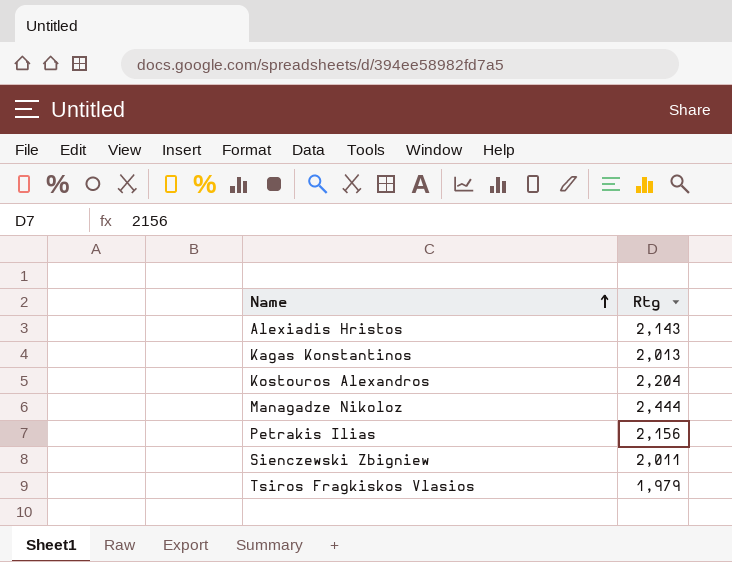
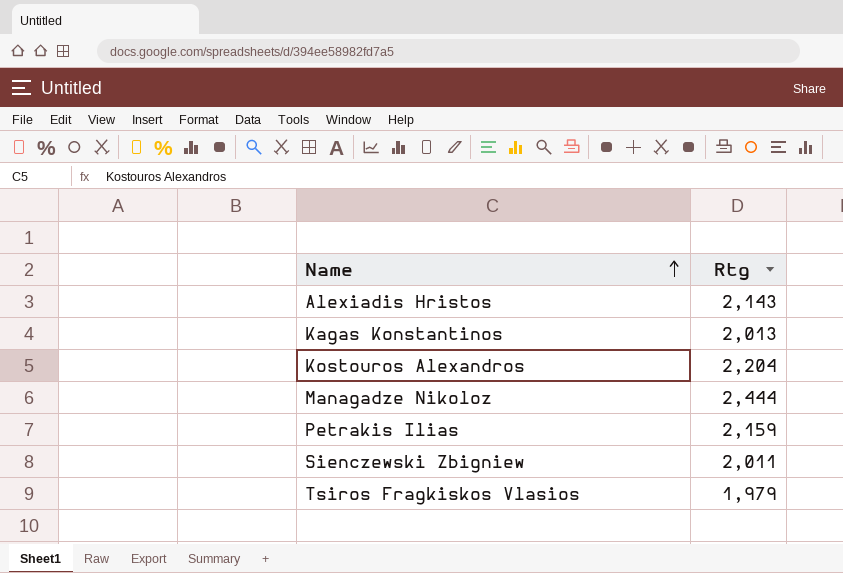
Petrakis Ilias | Rtg: 2,156 -> 2,159

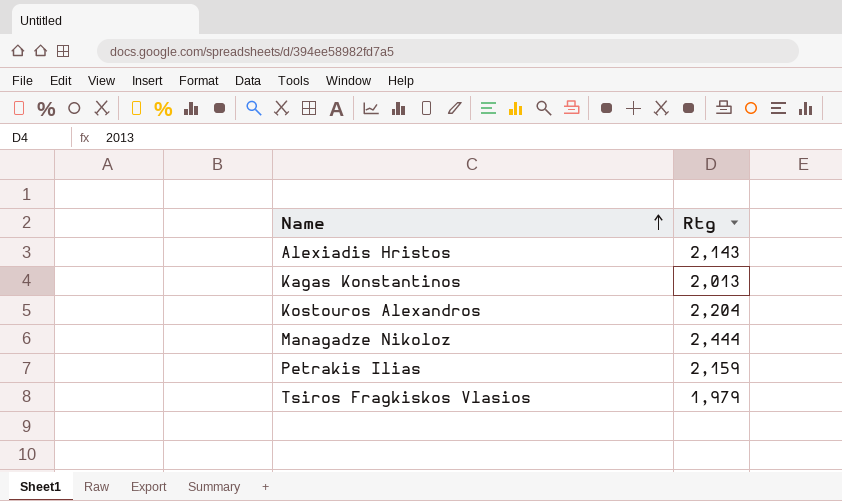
row Sienczewski Zbigniew: 2,011 -> none

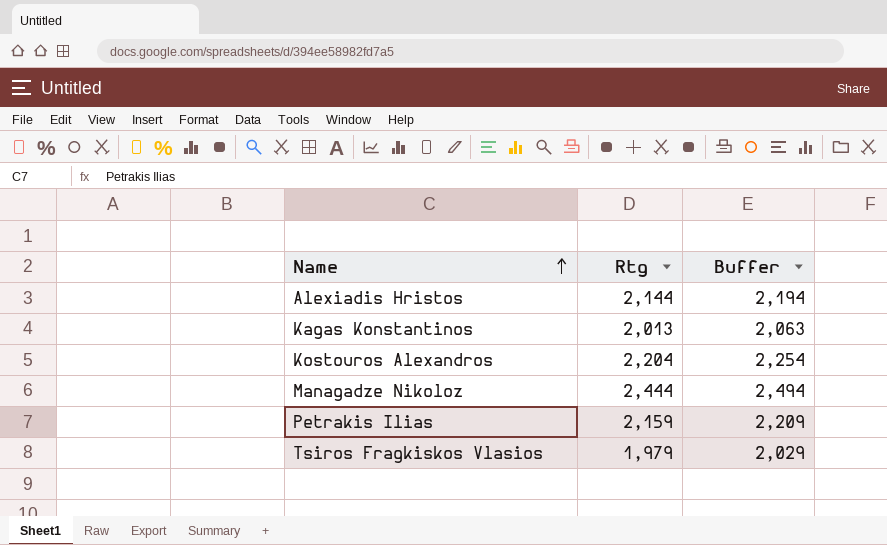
column Buffer | formula: none -> [Rtg] + 50
Alexiadis Hristos | Rtg: 2,143 -> 2,144

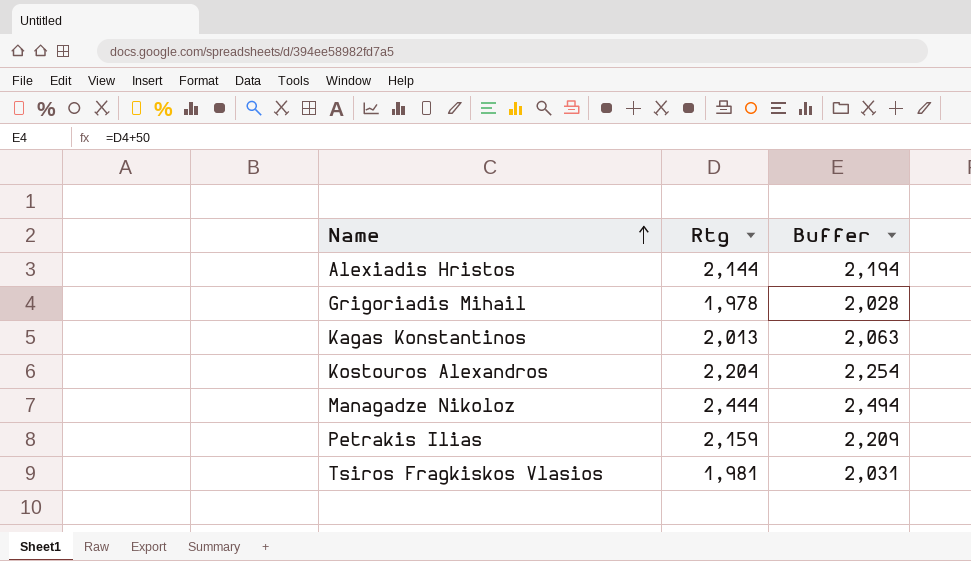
row Grigoriadis Mihail: none -> 1,978 | 2,028
Tsiros Fragkiskos Vlasios | Rtg: 1,979 -> 1,981
Tsiros Fragkiskos Vlasios | Buffer: 2,029 -> 2,031

